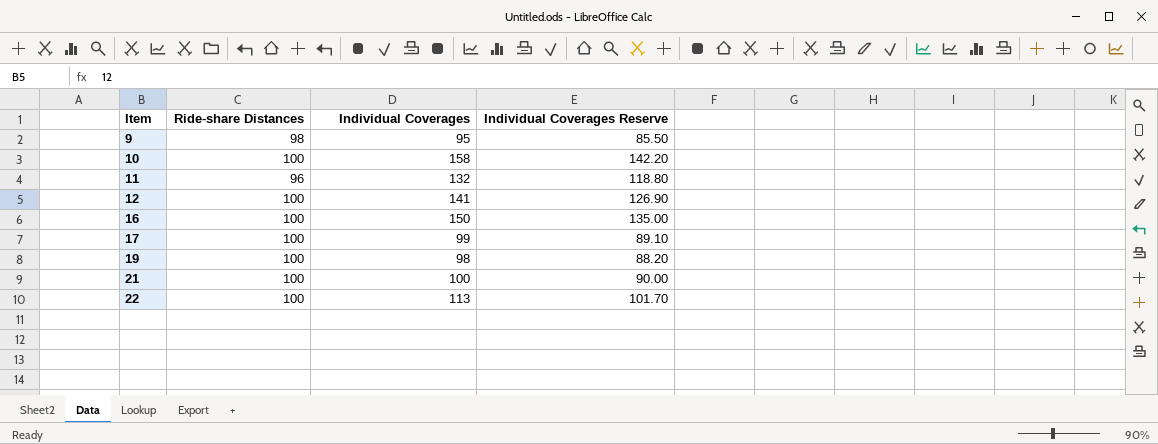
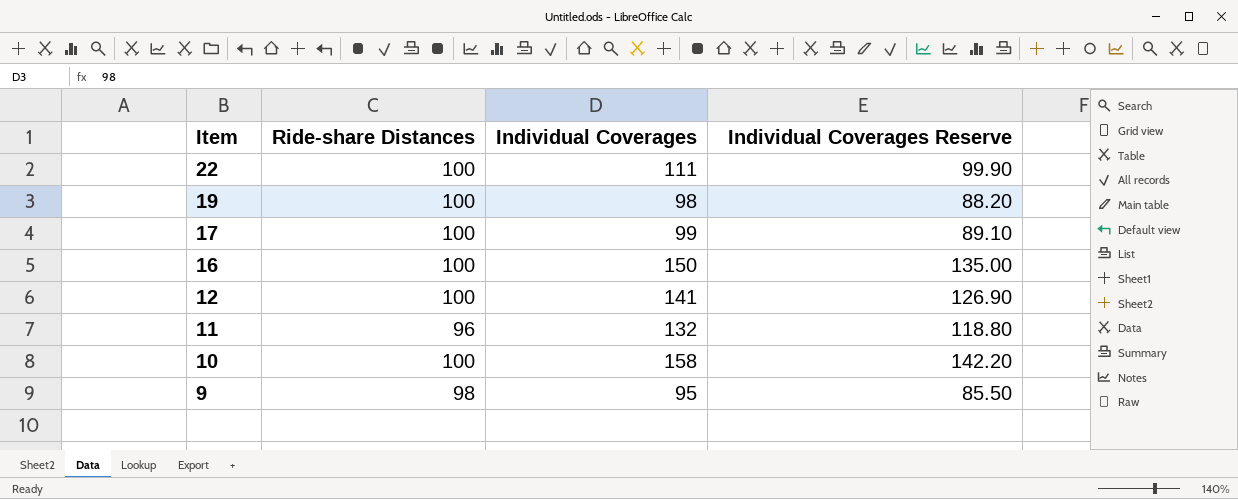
row order: Item ascending -> Item descending
row 21: 100 | 100 | 90.00 -> none
22 | Individual Coverages: 113 -> 111
22 | Individual Coverages Reserve: 101.70 -> 99.90

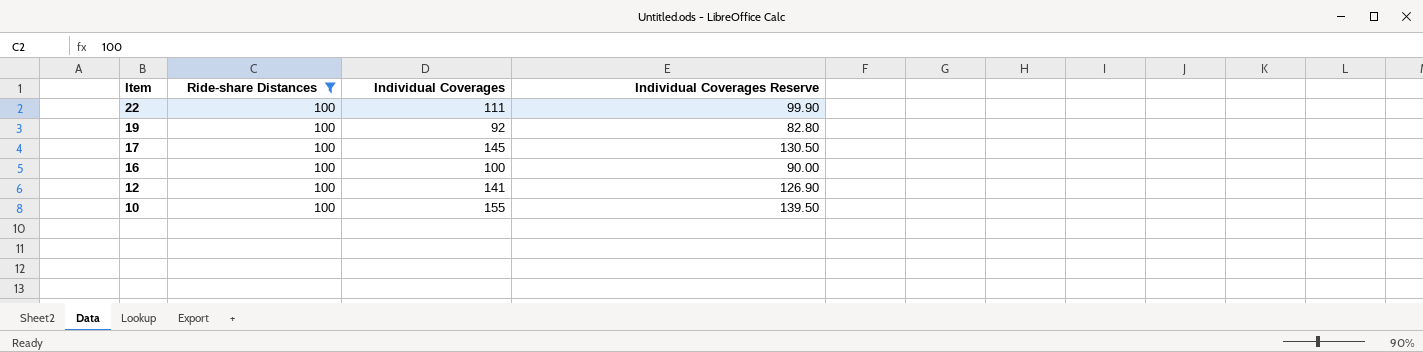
filter: none -> Ride-share Distances = 100
19 | Individual Coverages: 98 -> 92
19 | Individual Coverages Reserve: 88.20 -> 82.80
17 | Individual Coverages: 99 -> 145
17 | Individual Coverages Reserve: 89.10 -> 130.50
16 | Individual Coverages: 150 -> 100
16 | Individual Coverages Reserve: 135.00 -> 90.00
10 | Individual Coverages: 158 -> 155
10 | Individual Coverages Reserve: 142.20 -> 139.50

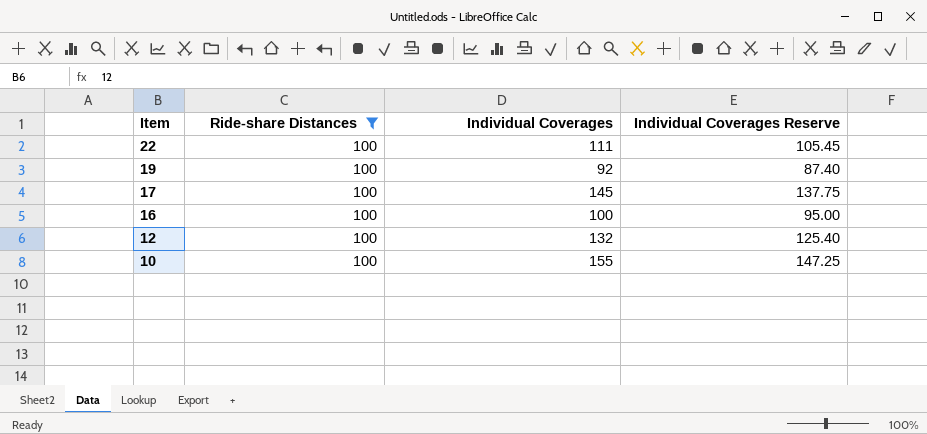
column Individual Coverages Reserve | formula: [Individual Coverages] * 0.9 -> [Individual Coverages] * 0.95
12 | Individual Coverages: 141 -> 132

